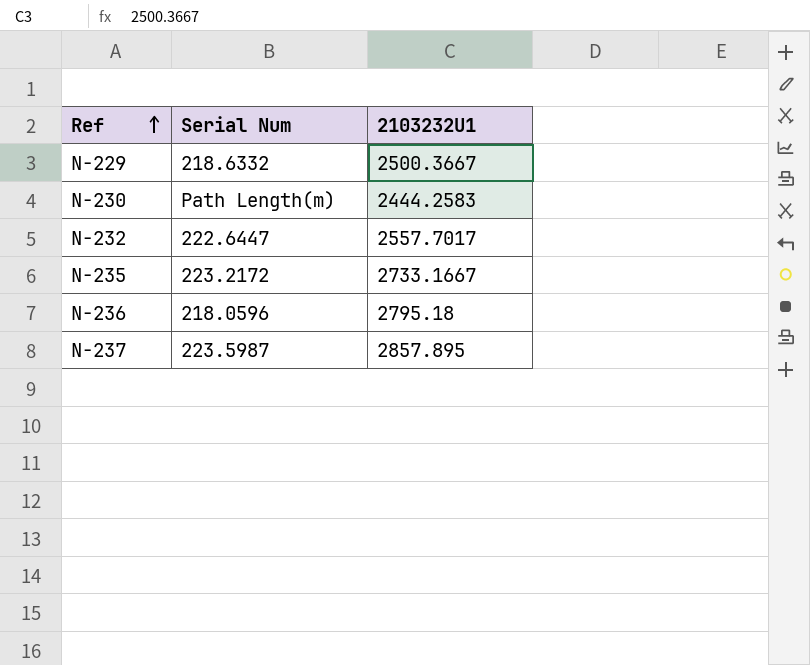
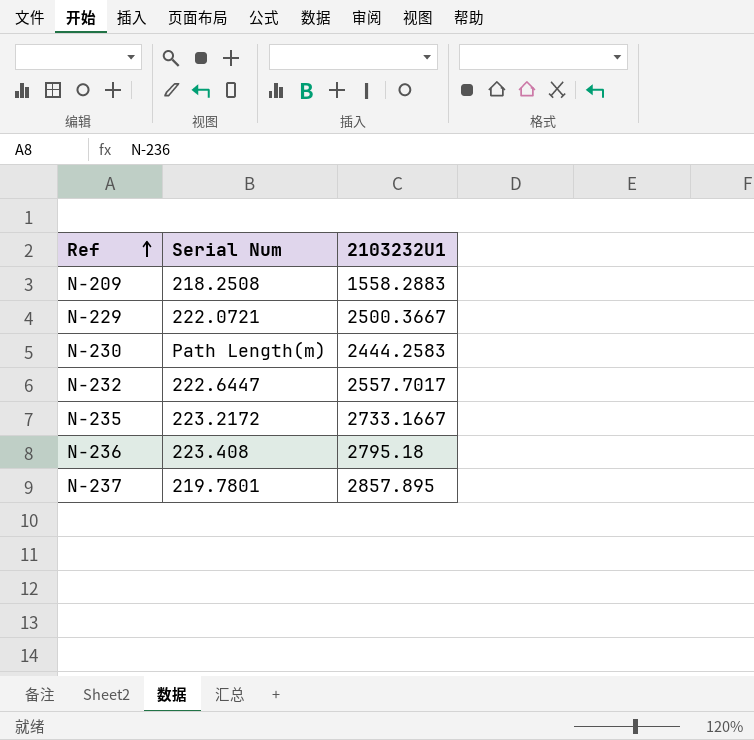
row N-209: none -> 218.2508 | 1558.2883
N-229 | Serial Num: 218.6332 -> 222.0721
N-236 | Serial Num: 218.0596 -> 223.408
N-237 | Serial Num: 223.5987 -> 219.7801

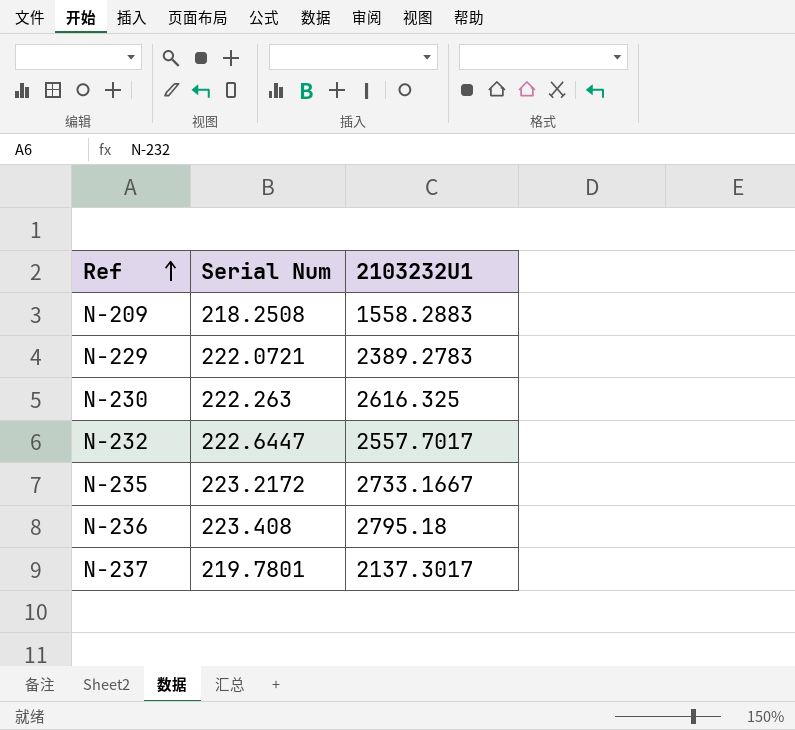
N-229 | 2103232U1: 2500.3667 -> 2389.2783
N-230 | Serial Num: Path Length(m) -> 222.263
N-230 | 2103232U1: 2444.2583 -> 2616.325
N-237 | 2103232U1: 2857.895 -> 2137.3017

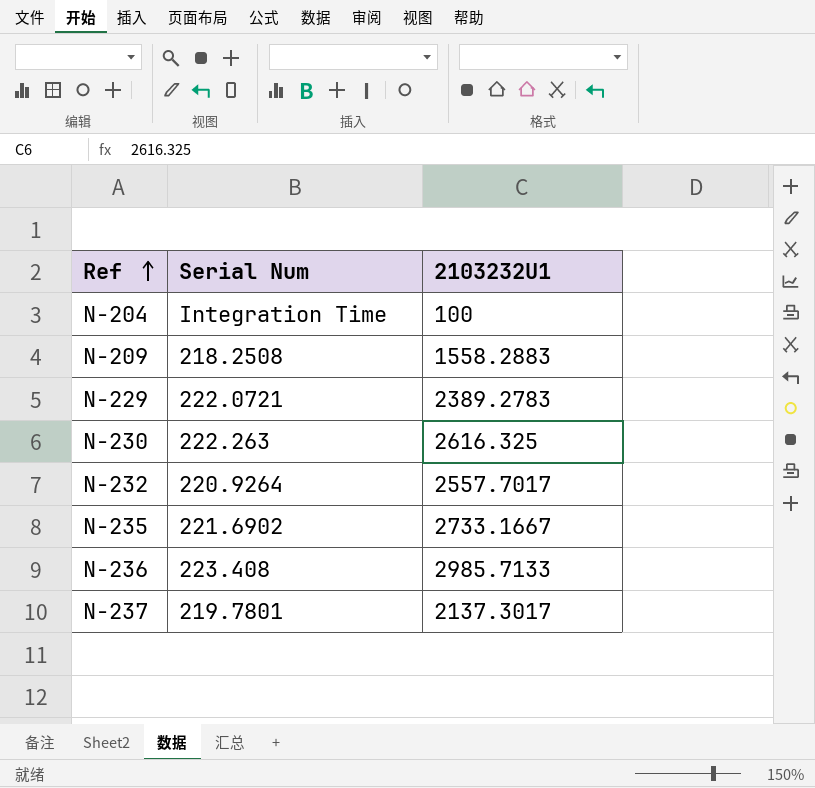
row N-204: none -> Integration Time | 100
N-232 | Serial Num: 222.6447 -> 220.9264
N-235 | Serial Num: 223.2172 -> 221.6902
N-236 | 2103232U1: 2795.18 -> 2985.7133

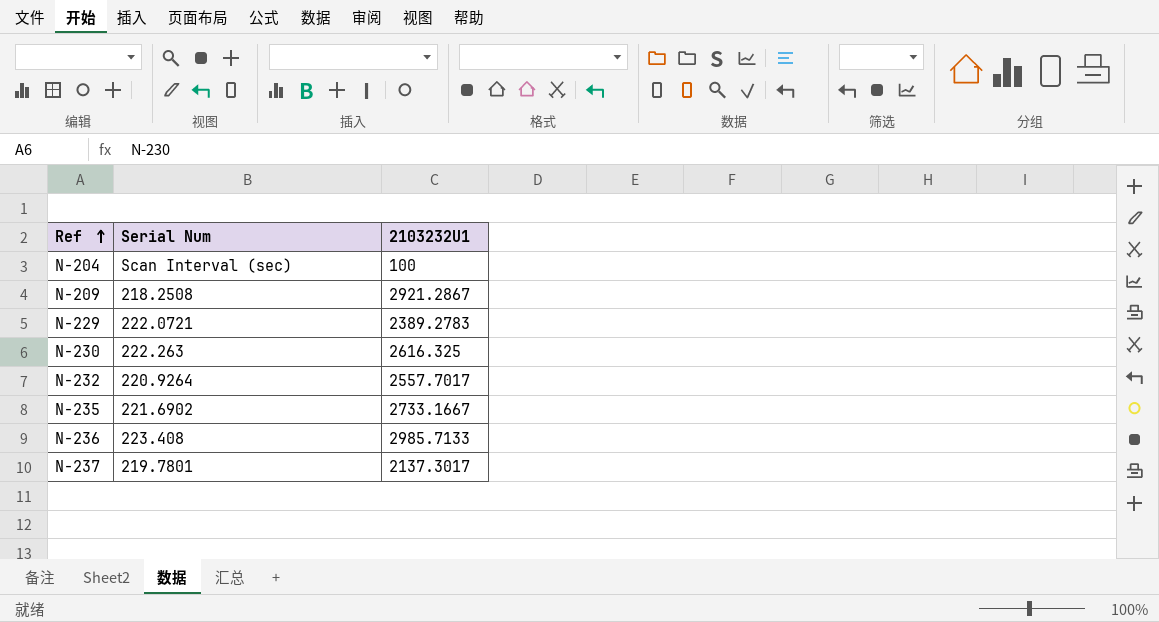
N-204 | Serial Num: Integration Time -> Scan Interval (sec)
N-209 | 2103232U1: 1558.2883 -> 2921.2867

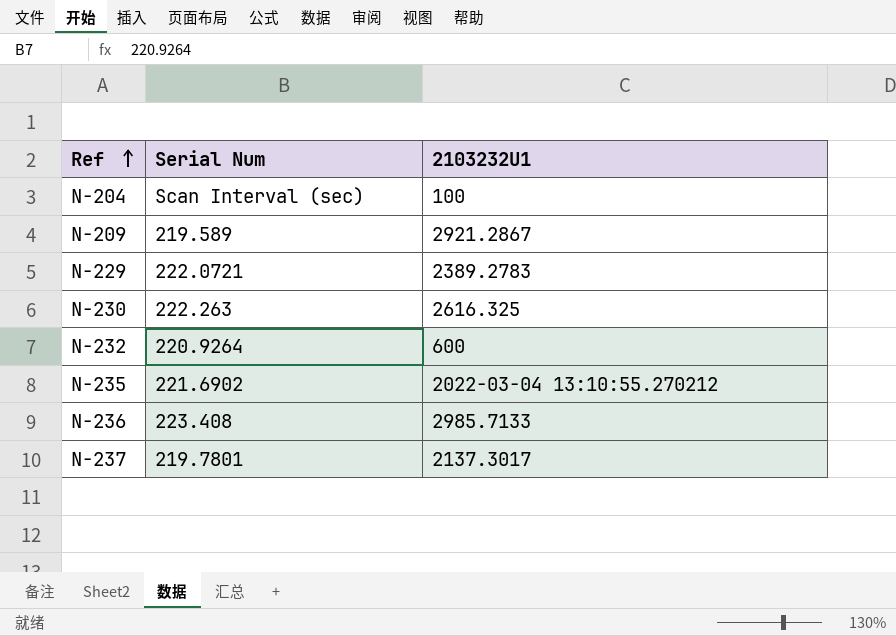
N-209 | Serial Num: 218.2508 -> 219.589
N-232 | 2103232U1: 2557.7017 -> 600
N-235 | 2103232U1: 2733.1667 -> 2022-03-04 13:10:55.270212

